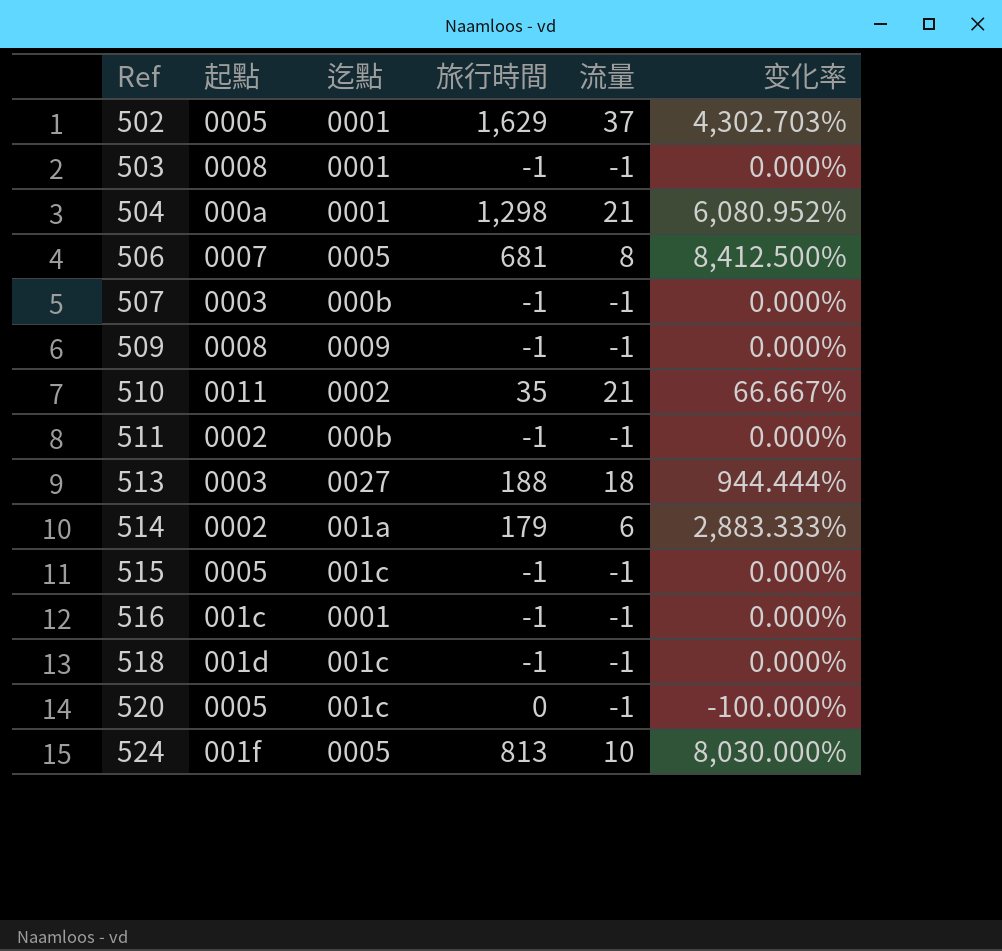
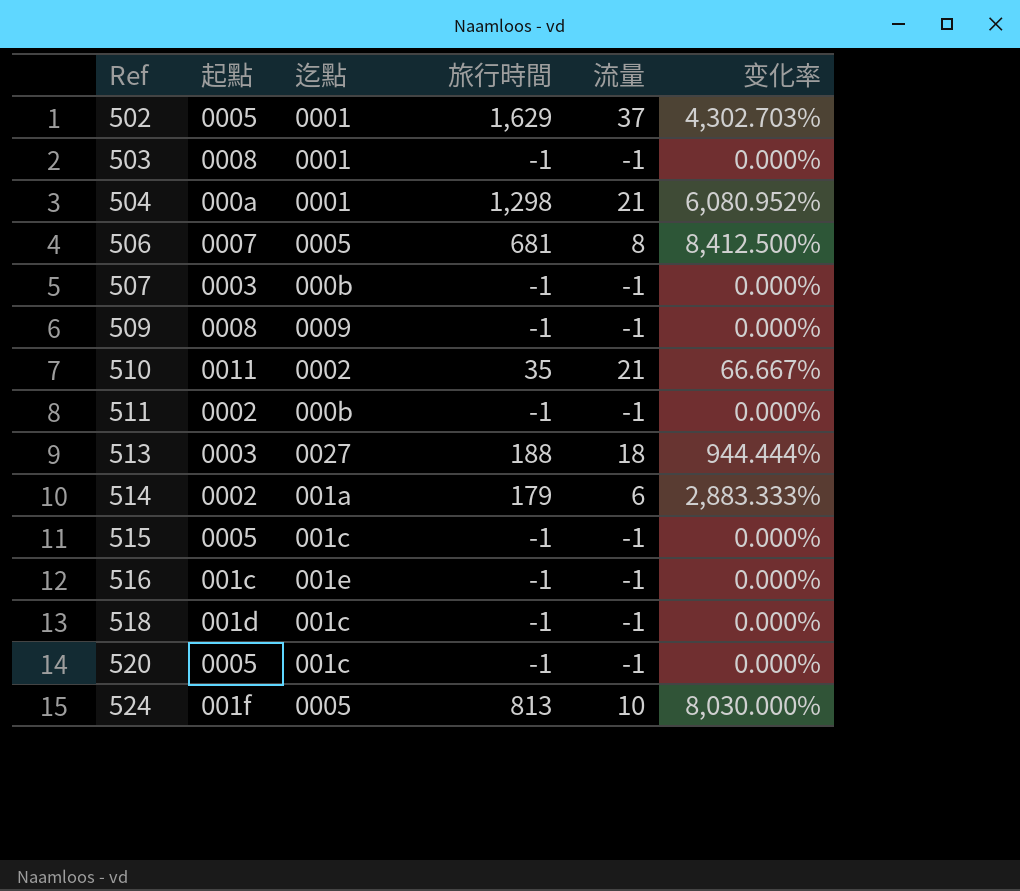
516 | 迄點: 0001 -> 001e
520 | 旅行時間: 0 -> -1
520 | 变化率: -100.000% -> 0.000%

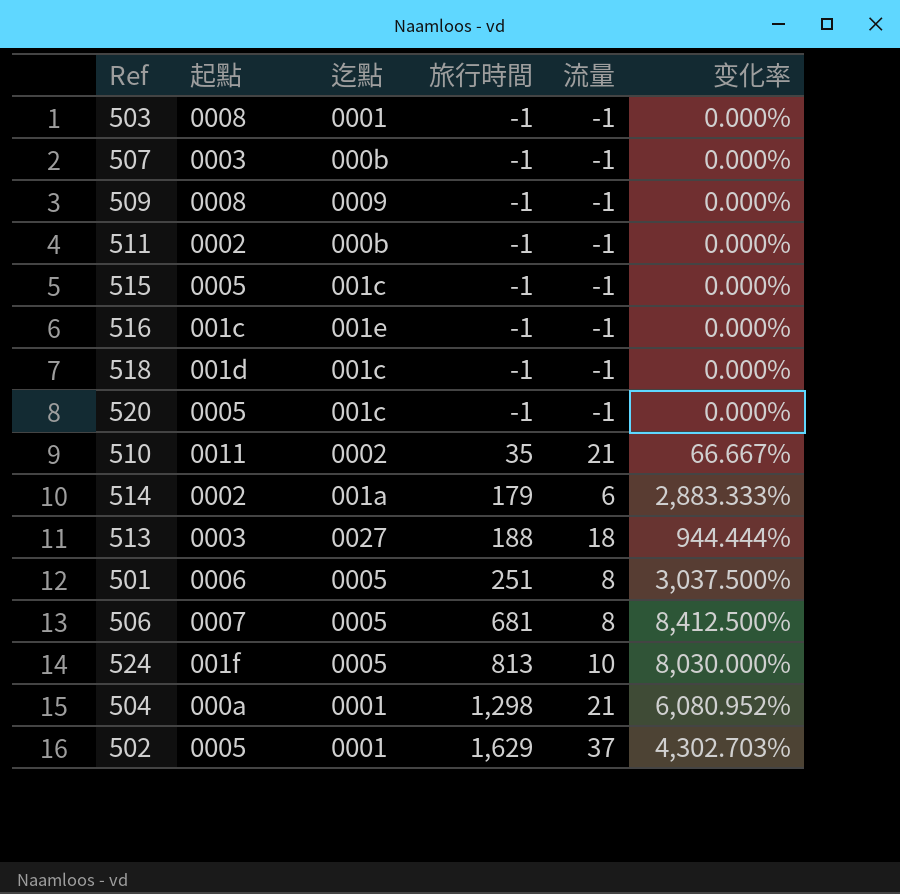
row order: Ref ascending -> 旅行時間 ascending
row 501: none -> 0006 | 0005 | 251 | 8 | 3,037.500%

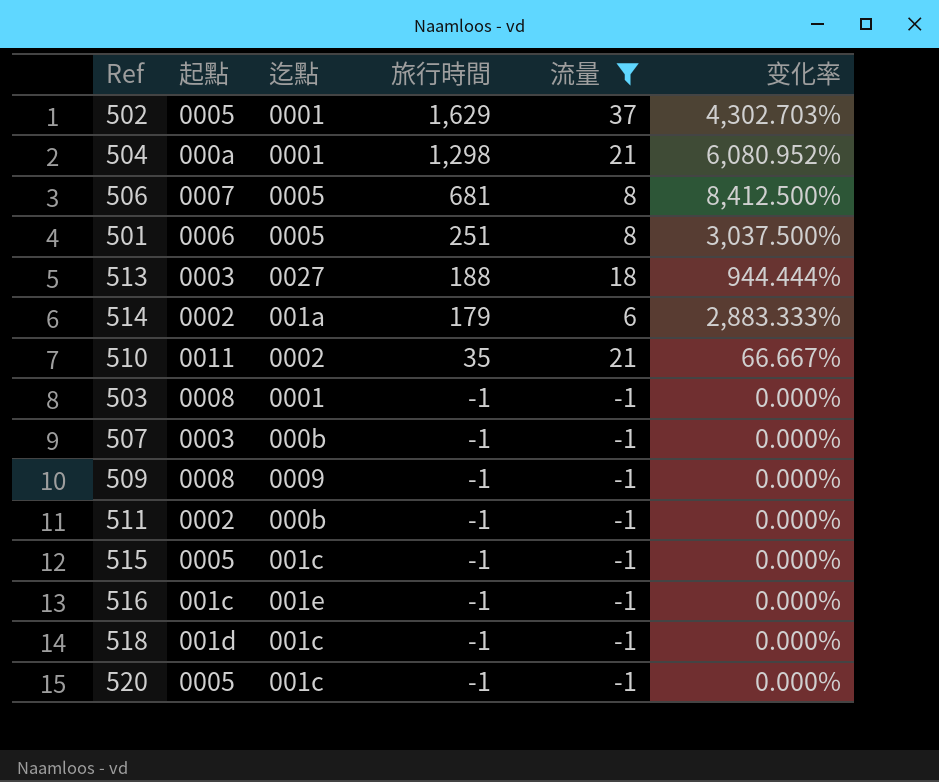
filter: none -> 流量 != 10
row order: 旅行時間 ascending -> 旅行時間 descending

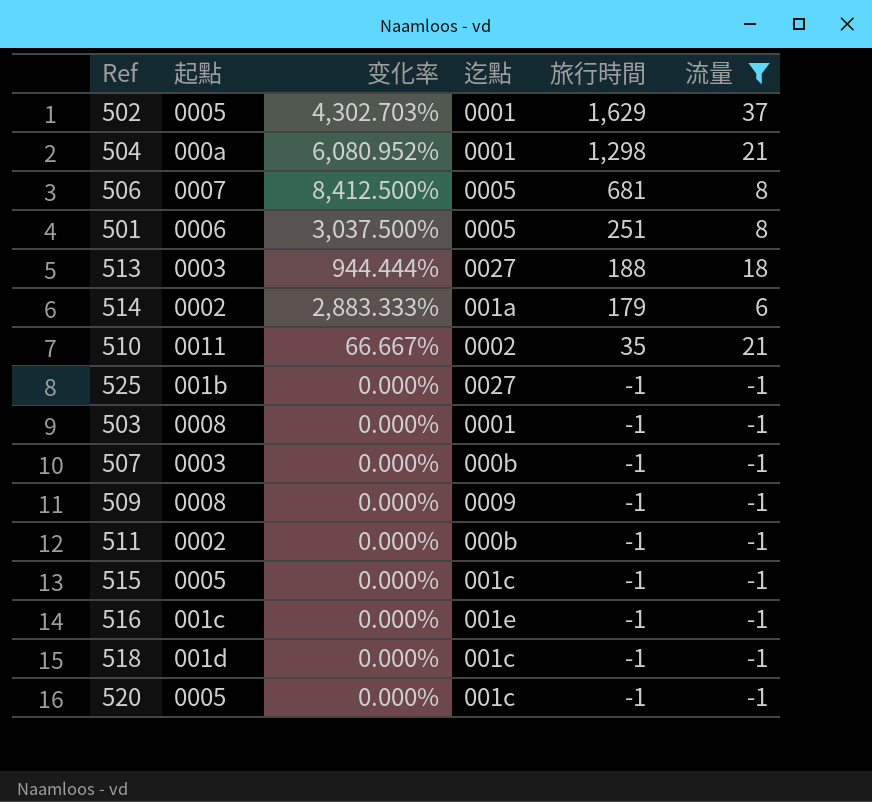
column 变化率 | position: 6 -> 3
row 525: none -> 001b | 0.000% | 0027 | -1 | -1

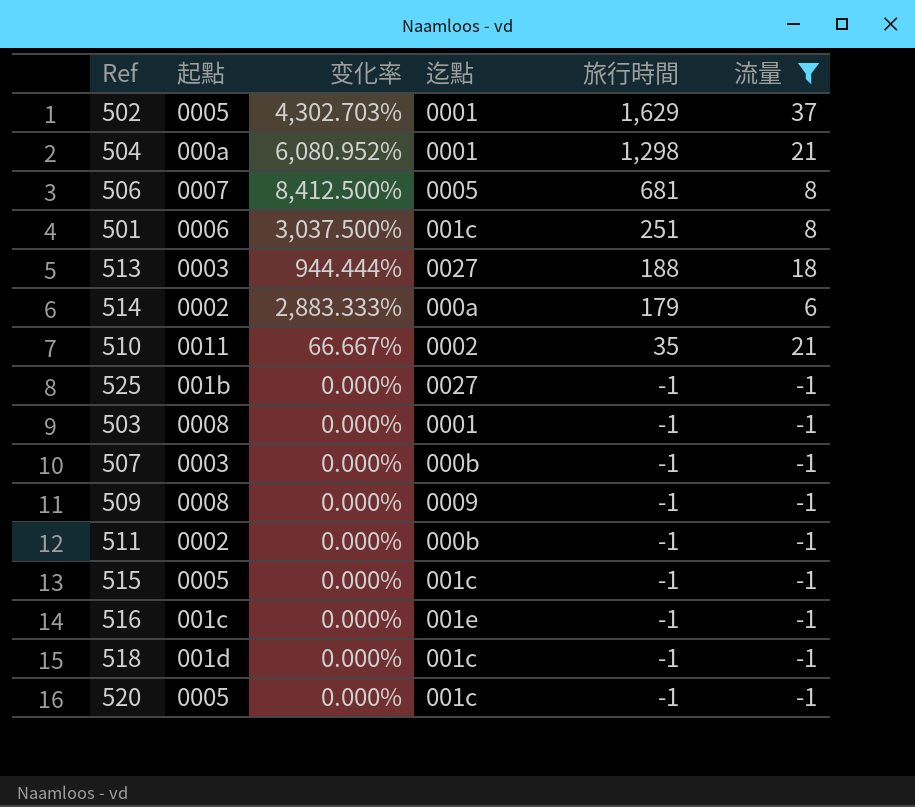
501 | 迄點: 0005 -> 001c
514 | 迄點: 001a -> 000a

